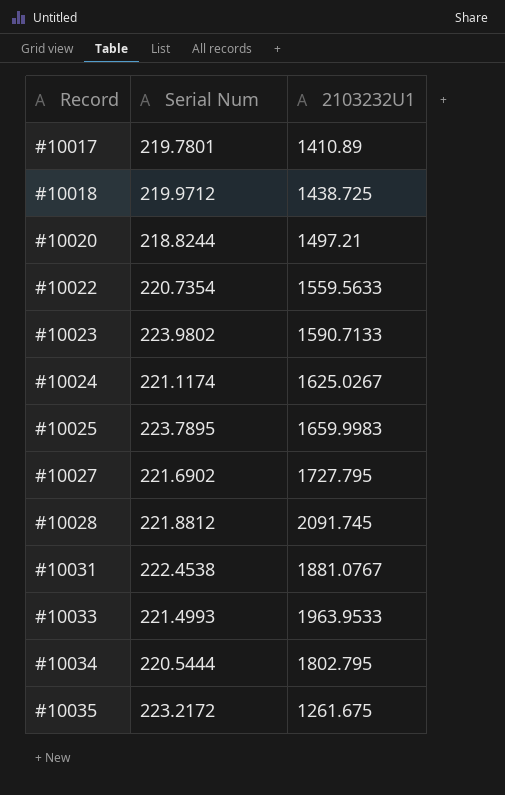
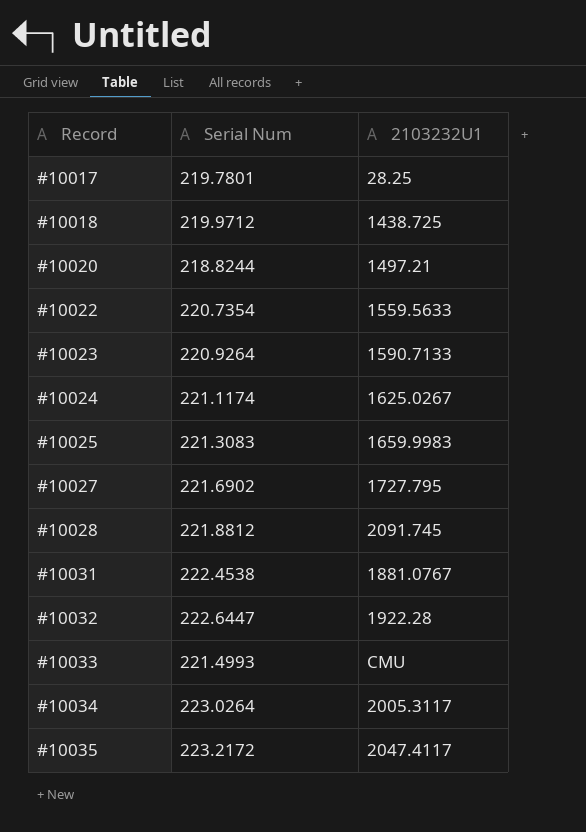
#10017 | 2103232U1: 1410.89 -> 28.25
#10023 | Serial Num: 223.9802 -> 220.9264
#10025 | Serial Num: 223.7895 -> 221.3083
row #10032: none -> 222.6447 | 1922.28
#10033 | 2103232U1: 1963.9533 -> CMU
#10034 | Serial Num: 220.5444 -> 223.0264
#10034 | 2103232U1: 1802.795 -> 2005.3117
#10035 | 2103232U1: 1261.675 -> 2047.4117

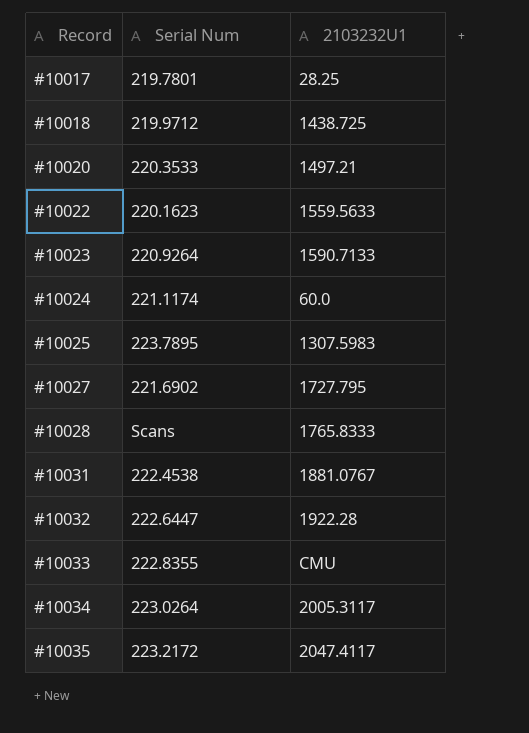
#10020 | Serial Num: 218.8244 -> 220.3533
#10022 | Serial Num: 220.7354 -> 220.1623
#10024 | 2103232U1: 1625.0267 -> 60.0
#10025 | Serial Num: 221.3083 -> 223.7895
#10025 | 2103232U1: 1659.9983 -> 1307.5983
#10028 | Serial Num: 221.8812 -> Scans
#10028 | 2103232U1: 2091.745 -> 1765.8333
#10033 | Serial Num: 221.4993 -> 222.8355

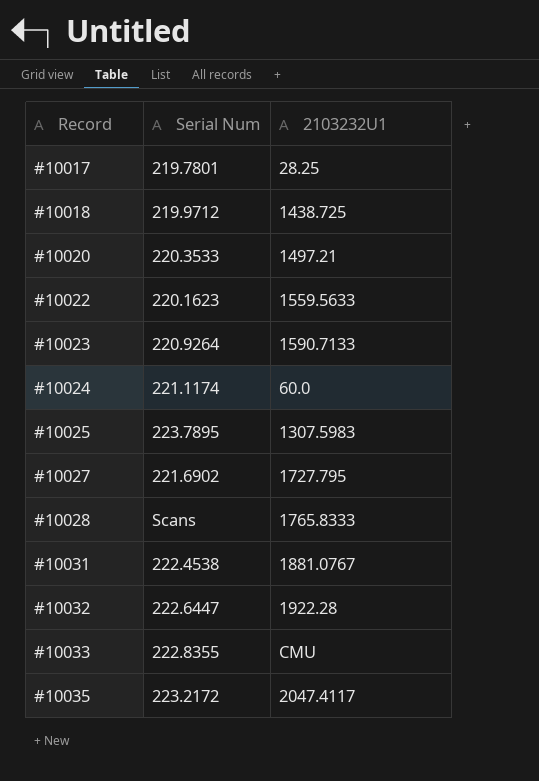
row #10034: 223.0264 | 2005.3117 -> none

